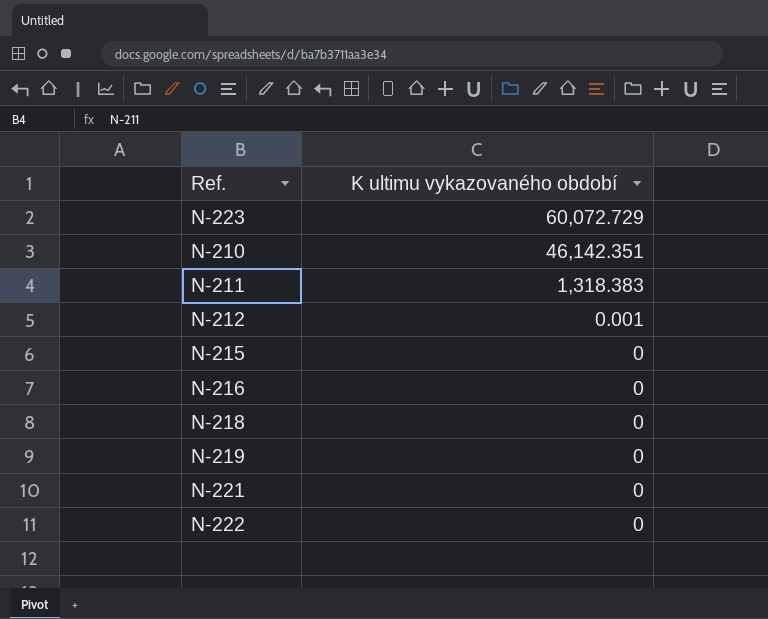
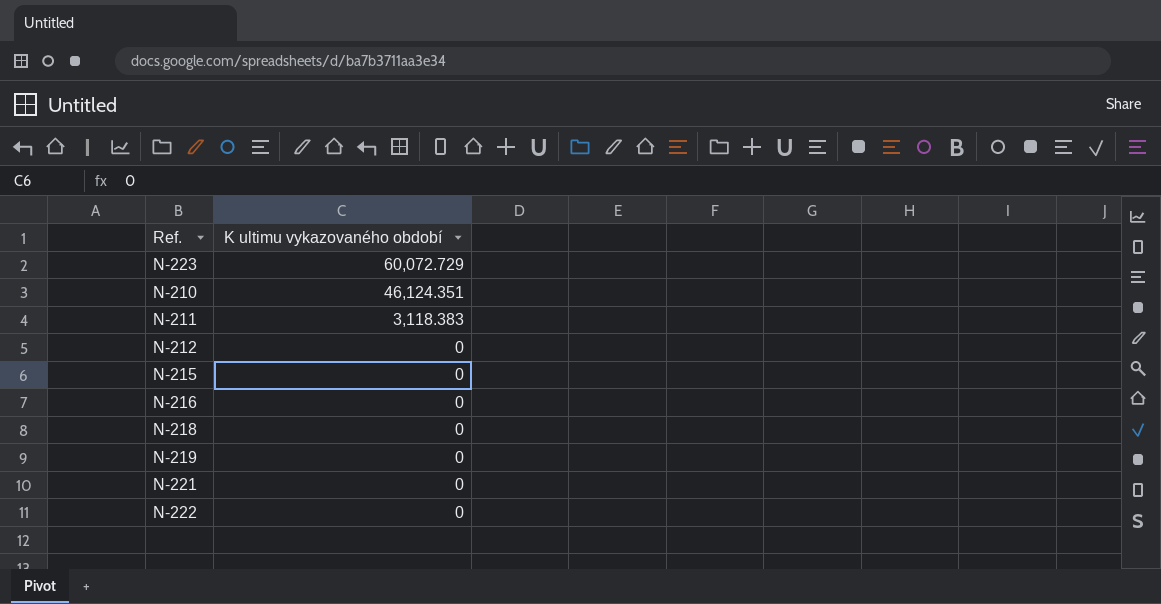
N-210 | K ultimu vykazovaného období: 46,142.351 -> 46,124.351
N-211 | K ultimu vykazovaného období: 1,318.383 -> 3,118.383
N-212 | K ultimu vykazovaného období: 0.001 -> 0

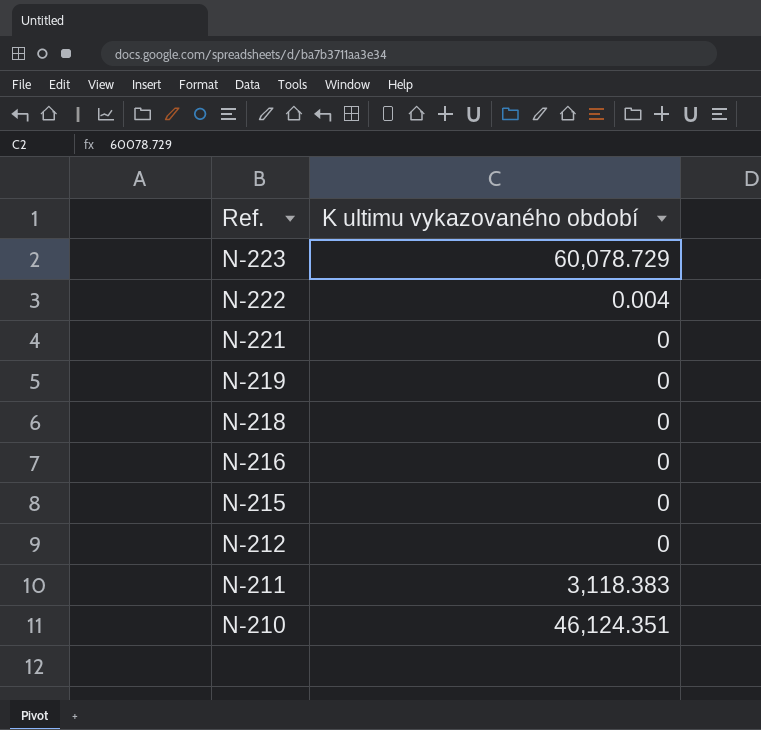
row order: K ultimu vykazovaného období descending -> Ref. descending
N-223 | K ultimu vykazovaného období: 60,072.729 -> 60,078.729
N-222 | K ultimu vykazovaného období: 0 -> 0.004

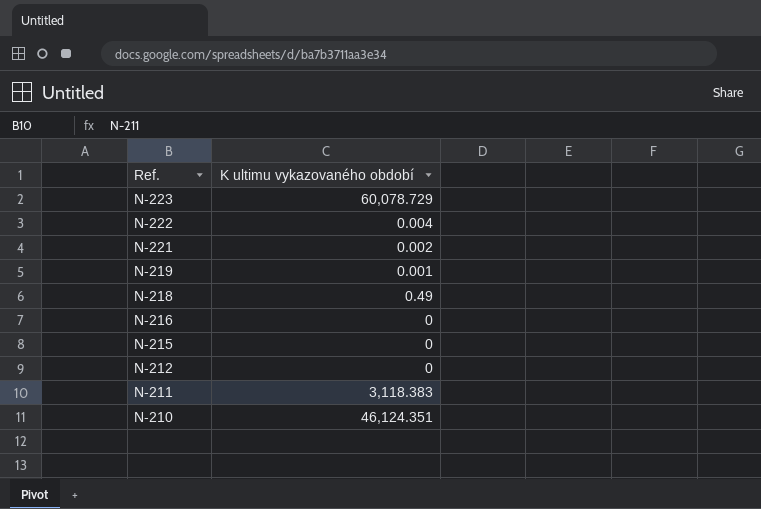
N-221 | K ultimu vykazovaného období: 0 -> 0.002
N-219 | K ultimu vykazovaného období: 0 -> 0.001
N-218 | K ultimu vykazovaného období: 0 -> 0.49

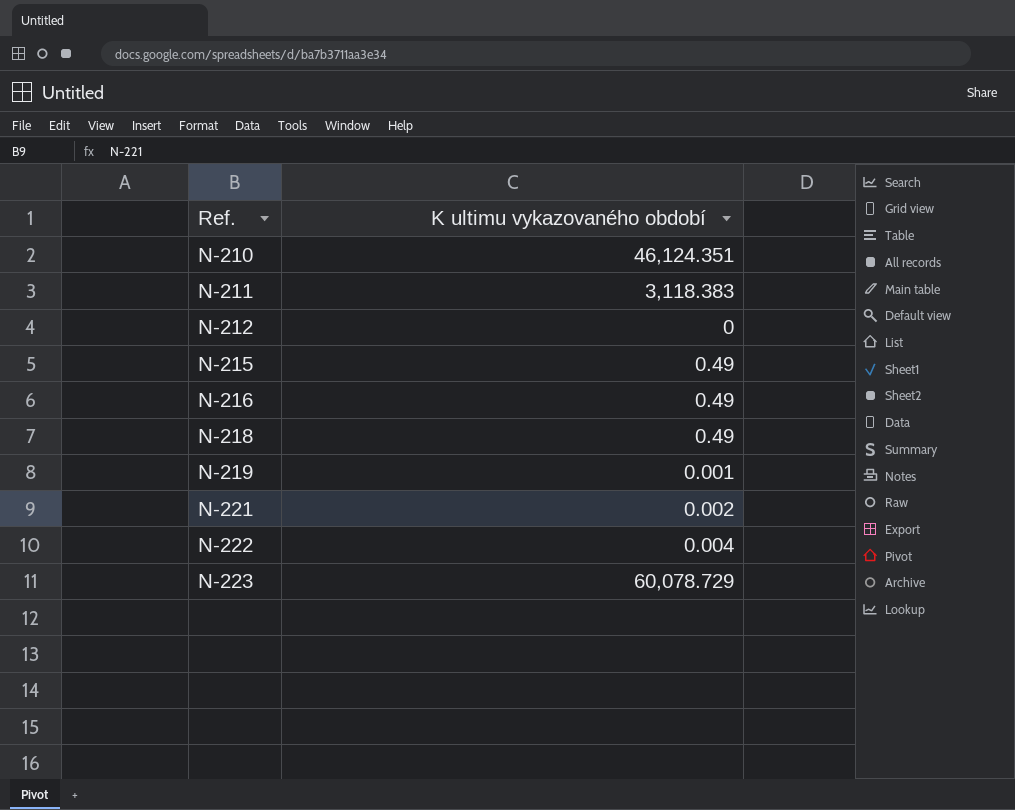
row order: Ref. descending -> Ref. ascending
N-215 | K ultimu vykazovaného období: 0 -> 0.49
N-216 | K ultimu vykazovaného období: 0 -> 0.49

